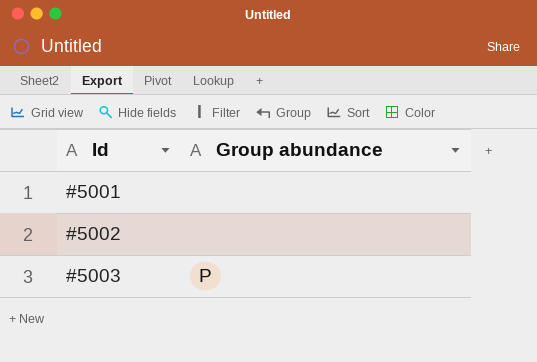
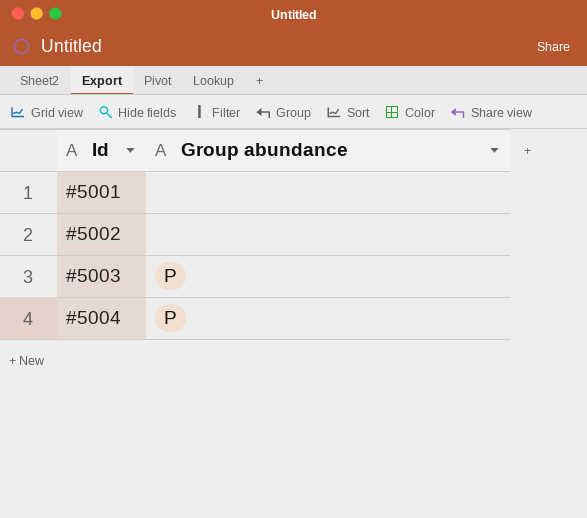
row #5004: none -> P

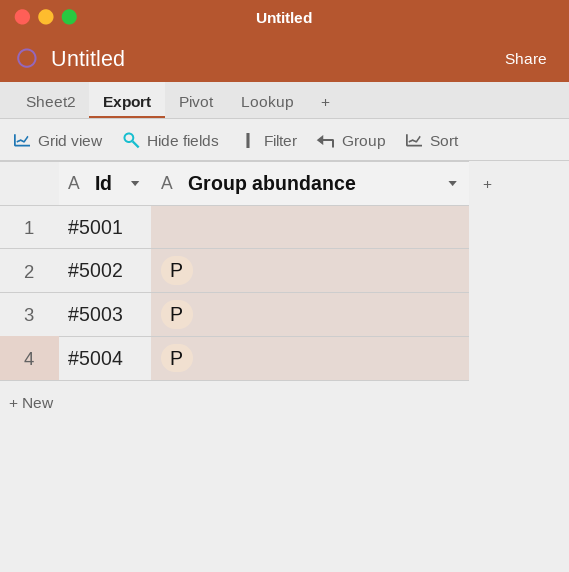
#5002 | Group abundance: none -> P

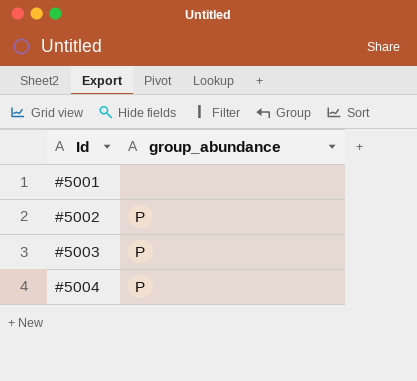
column name: Group abundance -> group_abundance

